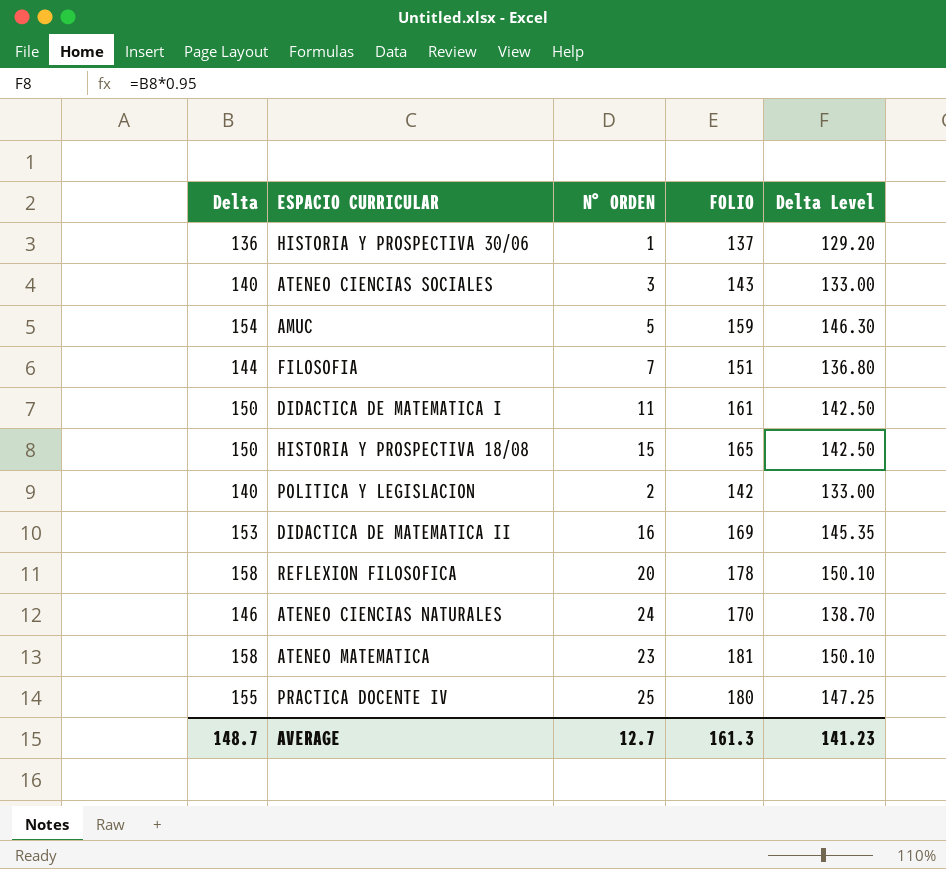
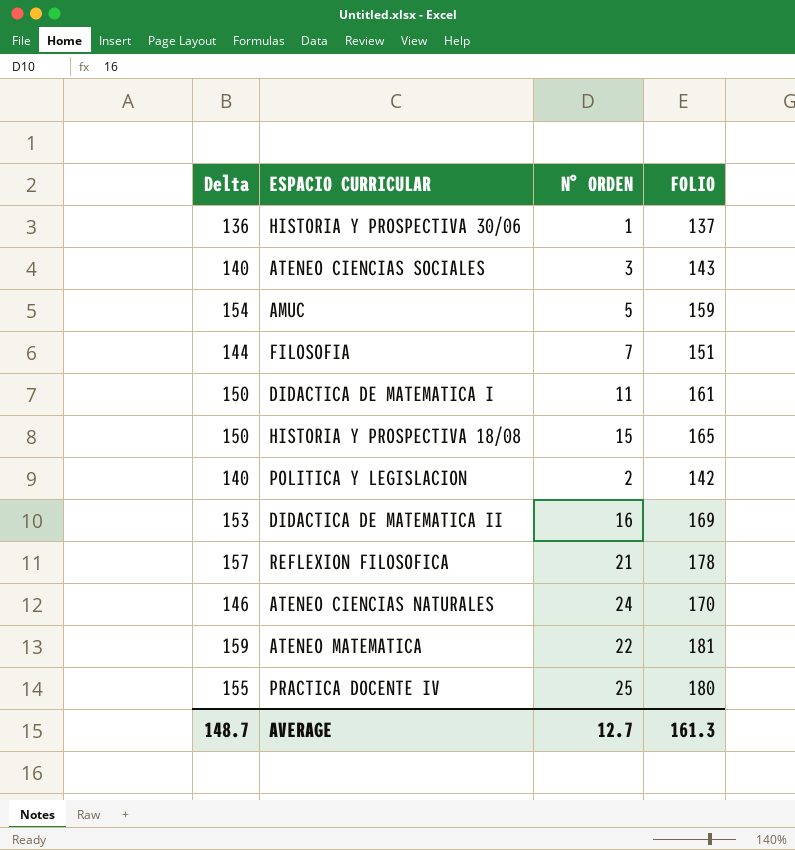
column Delta Level | formula: [Delta] * 0.95 -> none
REFLEXION FILOSOFICA | Delta: 158 -> 157
REFLEXION FILOSOFICA | N° ORDEN: 20 -> 21
ATENEO MATEMATICA | Delta: 158 -> 159
ATENEO MATEMATICA | N° ORDEN: 23 -> 22

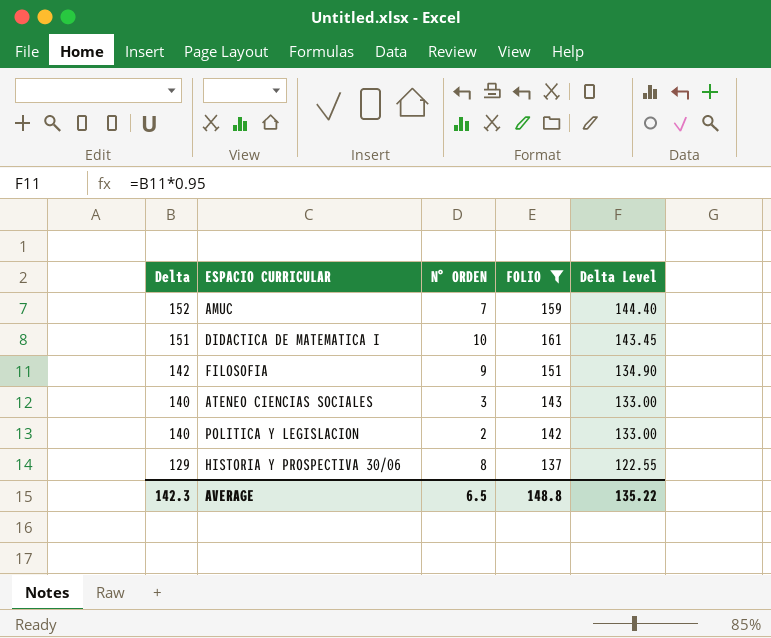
filter: none -> FOLIO <= 161
row order: none -> Delta descending
column Delta Level | formula: none -> [Delta] * 0.95
AMUC | Delta: 154 -> 152
AMUC | N° ORDEN: 5 -> 7
DIDACTICA DE MATEMATICA I | Delta: 150 -> 151
DIDACTICA DE MATEMATICA I | N° ORDEN: 11 -> 10
FILOSOFIA | Delta: 144 -> 142
FILOSOFIA | N° ORDEN: 7 -> 9
HISTORIA Y PROSPECTIVA 30/06 | Delta: 136 -> 129
HISTORIA Y PROSPECTIVA 30/06 | N° ORDEN: 1 -> 8
AVERAGE | Delta: 148.7 -> 142.3
AVERAGE | N° ORDEN: 12.7 -> 6.5
AVERAGE | FOLIO: 161.3 -> 148.8

